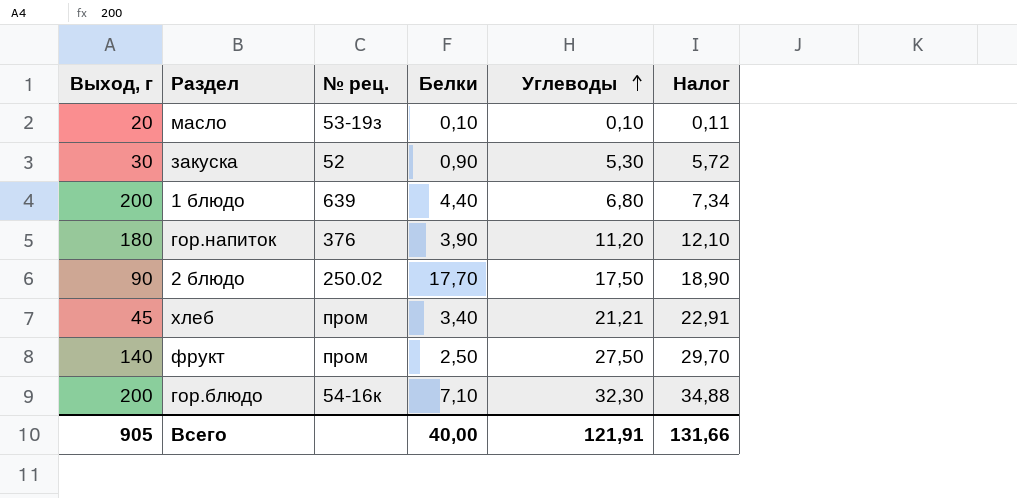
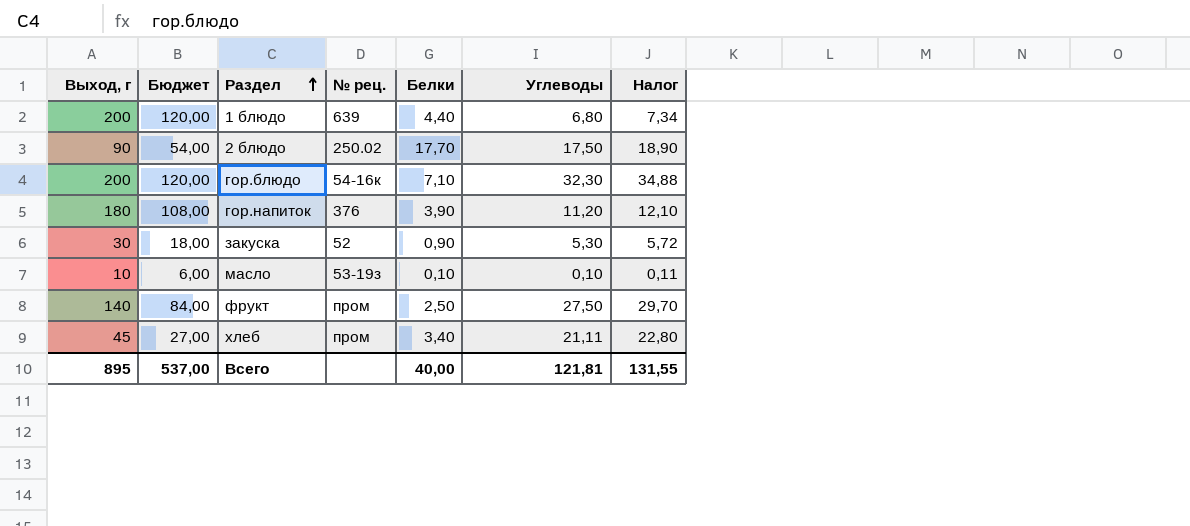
row order: Углеводы ascending -> Раздел ascending
column Бюджет | formula: none -> [Выход, г] * 0,6
масло | Выход, г: 20 -> 10
хлеб | Углеводы: 21,21 -> 21,11
хлеб | Налог: 22,91 -> 22,80
Всего | Выход, г: 905 -> 895
Всего | Углеводы: 121,91 -> 121,81
Всего | Налог: 131,66 -> 131,55

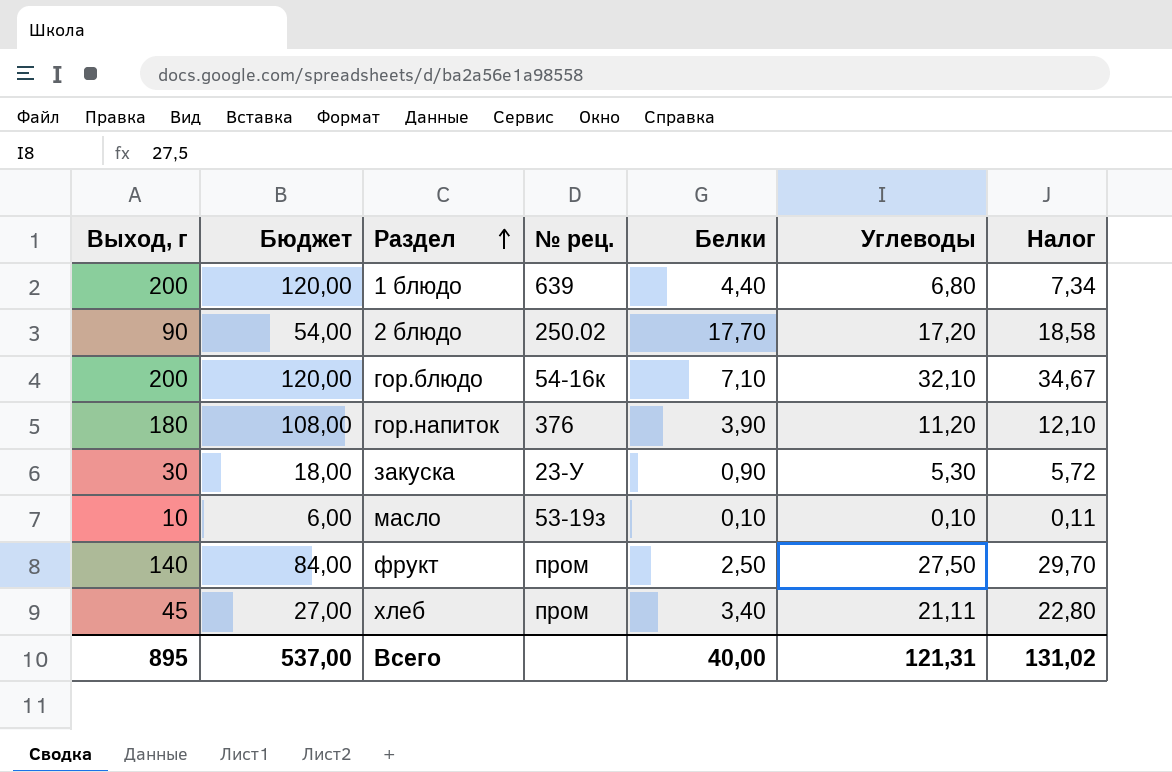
2 блюдо | Углеводы: 17,50 -> 17,20
2 блюдо | Налог: 18,90 -> 18,58
гор.блюдо | Углеводы: 32,30 -> 32,10
гор.блюдо | Налог: 34,88 -> 34,67
закуска | № рец.: 52 -> 23-У
Всего | Углеводы: 121,81 -> 121,31
Всего | Налог: 131,55 -> 131,02

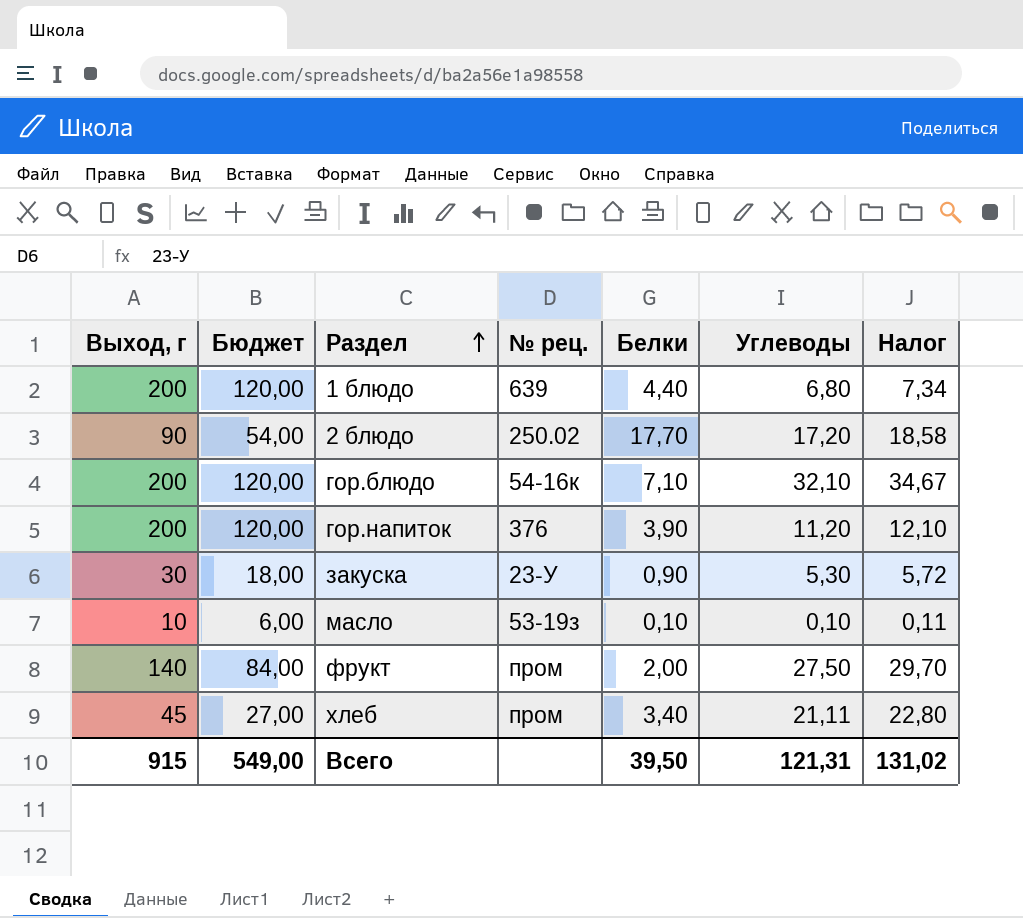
гор.напиток | Выход, г: 180 -> 200
гор.напиток | Бюджет: 108,00 -> 120,00
фрукт | Белки: 2,50 -> 2,00
Всего | Выход, г: 895 -> 915
Всего | Бюджет: 537,00 -> 549,00
Всего | Белки: 40,00 -> 39,50

